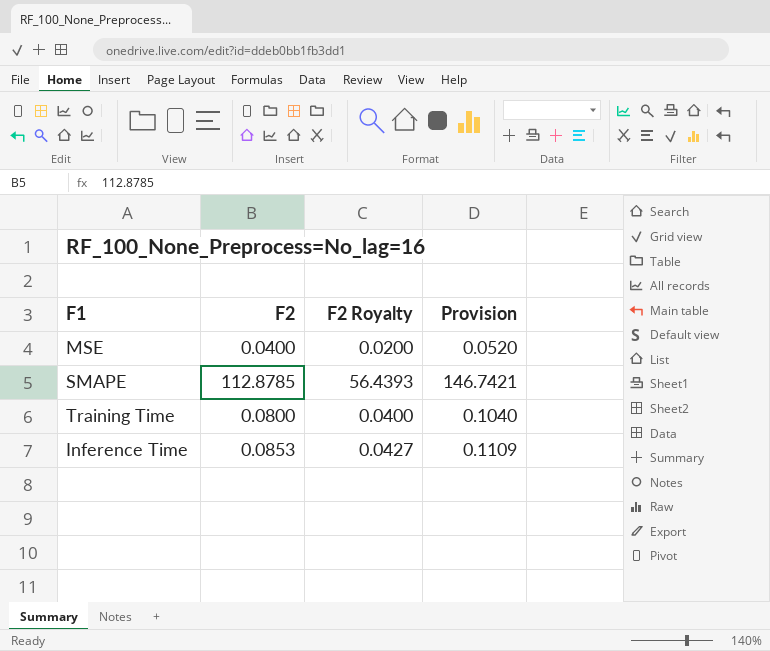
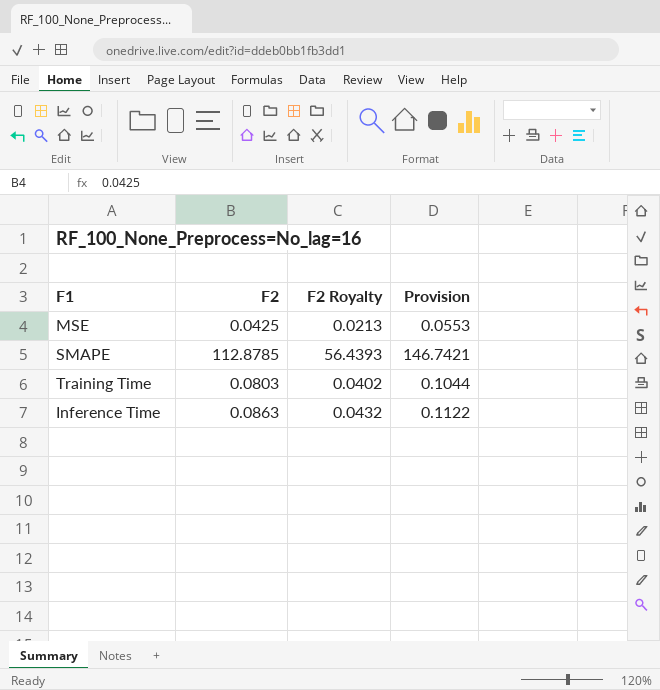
MSE | F2: 0.0400 -> 0.0425
MSE | F2 Royalty: 0.0200 -> 0.0213
MSE | Provision: 0.0520 -> 0.0553
Training Time | F2: 0.0800 -> 0.0803
Training Time | F2 Royalty: 0.0400 -> 0.0402
Training Time | Provision: 0.1040 -> 0.1044
Inference Time | F2: 0.0853 -> 0.0863
Inference Time | F2 Royalty: 0.0427 -> 0.0432
Inference Time | Provision: 0.1109 -> 0.1122

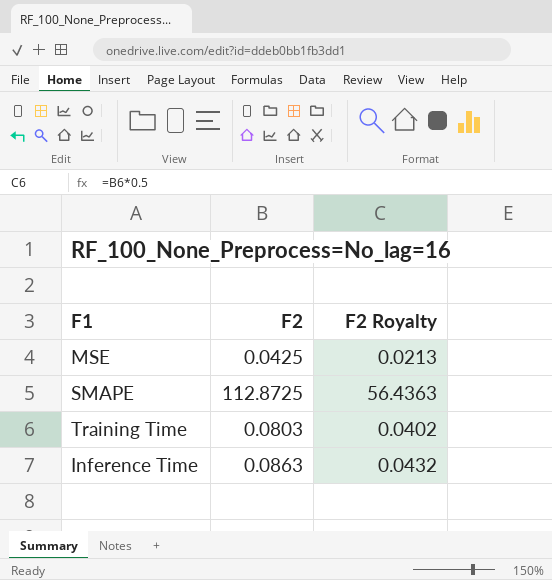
column Provision | formula: [F2] * 1.3 -> none
SMAPE | F2: 112.8785 -> 112.8725
SMAPE | F2 Royalty: 56.4393 -> 56.4363

